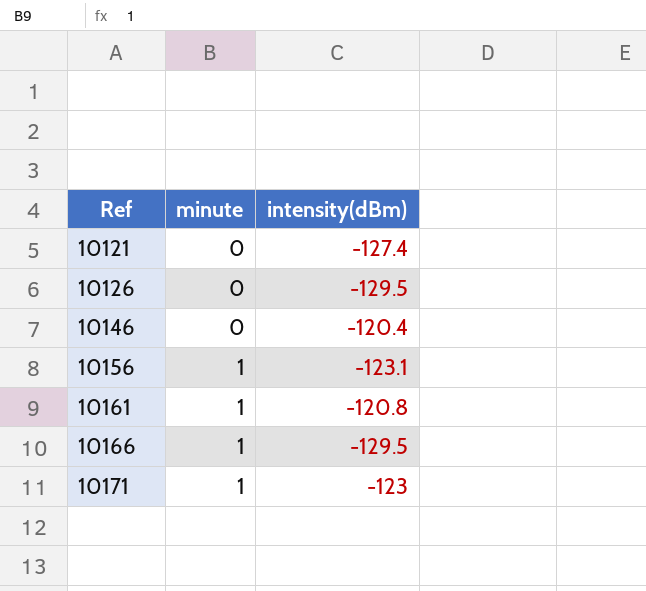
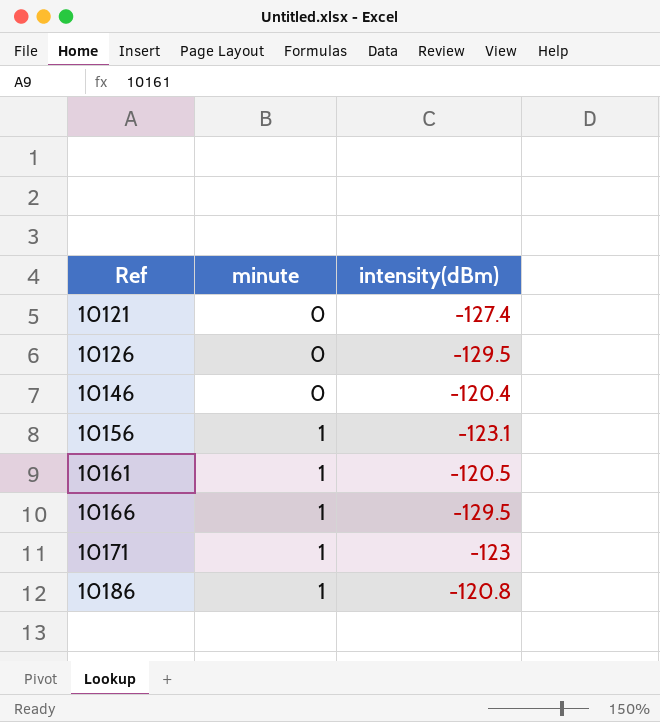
10161 | intensity(dBm): -120.8 -> -120.5
row 10186: none -> 1 | -120.8

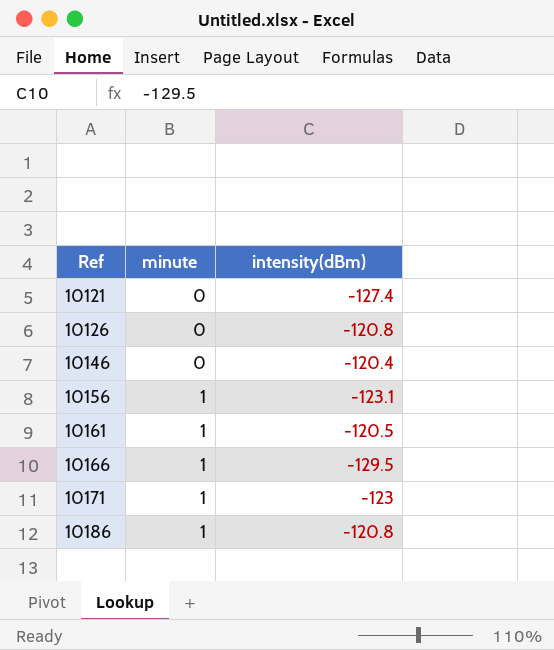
10126 | intensity(dBm): -129.5 -> -120.8

